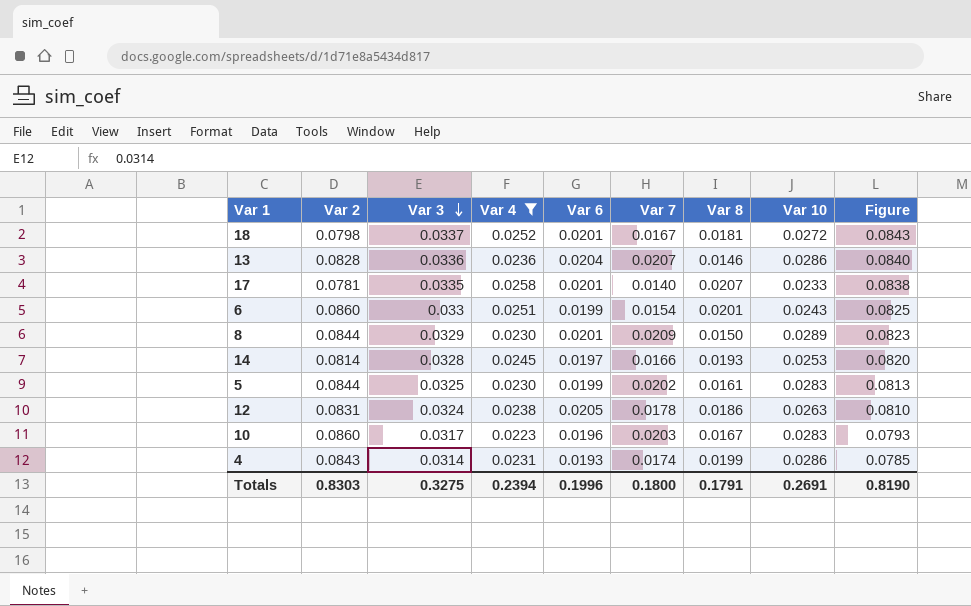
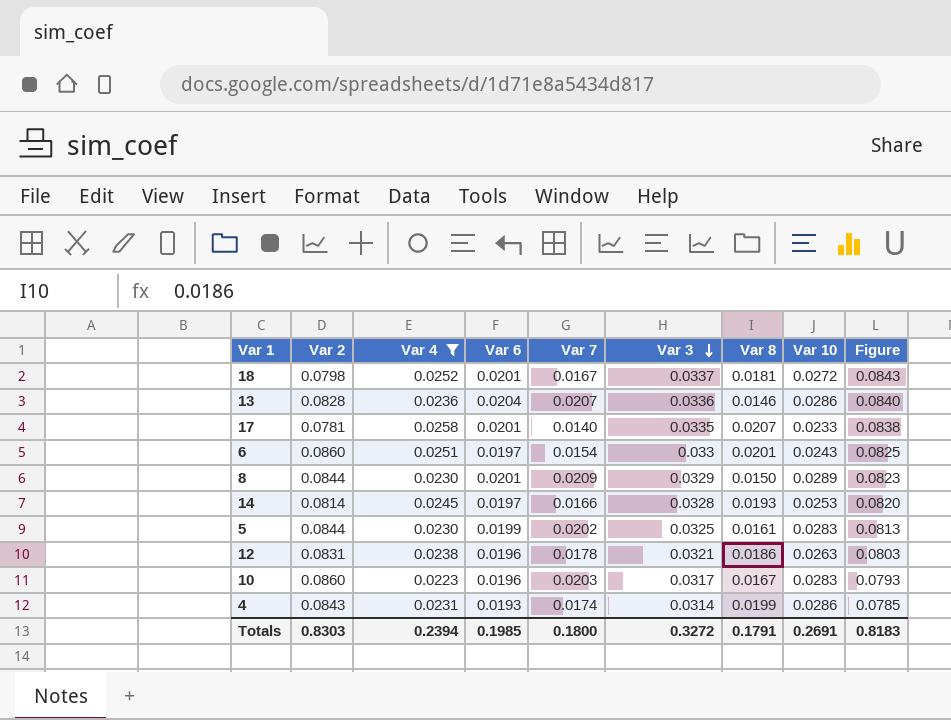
column Var 3 | position: 3 -> 6
6 | Var 6: 0.0199 -> 0.0197
12 | Var 6: 0.0205 -> 0.0196
12 | Var 3: 0.0324 -> 0.0321
12 | Figure: 0.0810 -> 0.0803
Totals | Var 6: 0.1996 -> 0.1985
Totals | Var 3: 0.3275 -> 0.3272
Totals | Figure: 0.8190 -> 0.8183

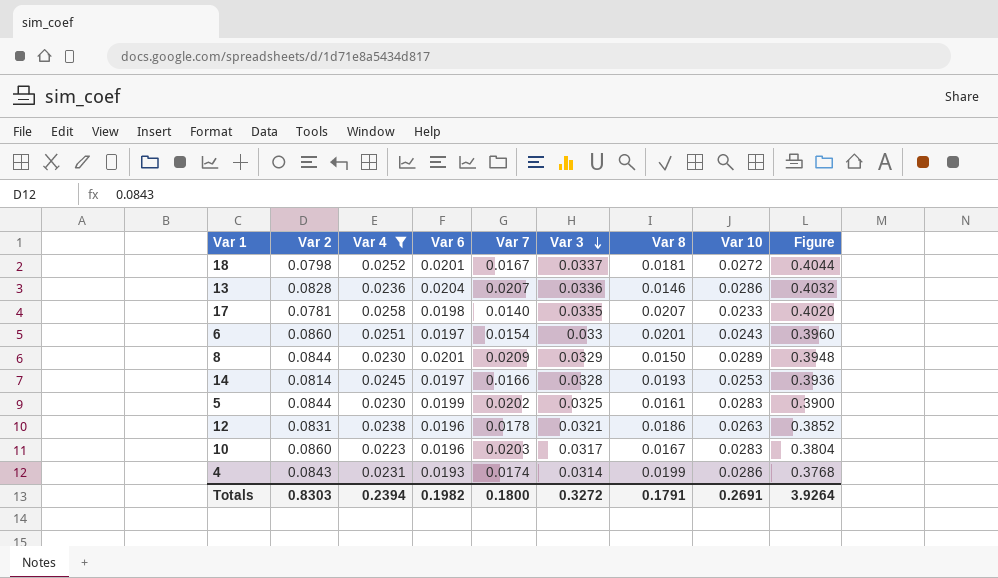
column Figure | formula: [Var 3] * 2.5 -> [Var 3] * 12
17 | Var 6: 0.0201 -> 0.0198
Totals | Var 6: 0.1985 -> 0.1982
Totals | Figure: 0.8183 -> 3.9264

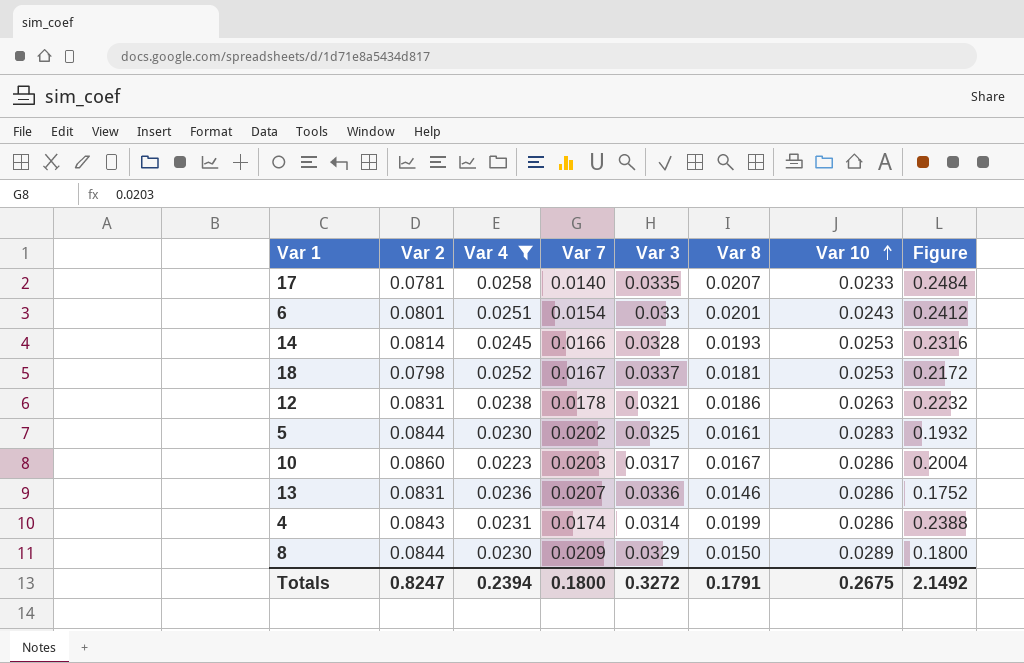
row order: Var 3 descending -> Var 10 ascending
column Var 6 | position: 4 -> none
column Figure | formula: [Var 3] * 12 -> [Var 8] * 12
6 | Var 2: 0.0860 -> 0.0801
18 | Var 10: 0.0272 -> 0.0253
10 | Var 10: 0.0283 -> 0.0286
13 | Var 2: 0.0828 -> 0.0831
Totals | Var 2: 0.8303 -> 0.8247
Totals | Var 10: 0.2691 -> 0.2675
Totals | Figure: 3.9264 -> 2.1492

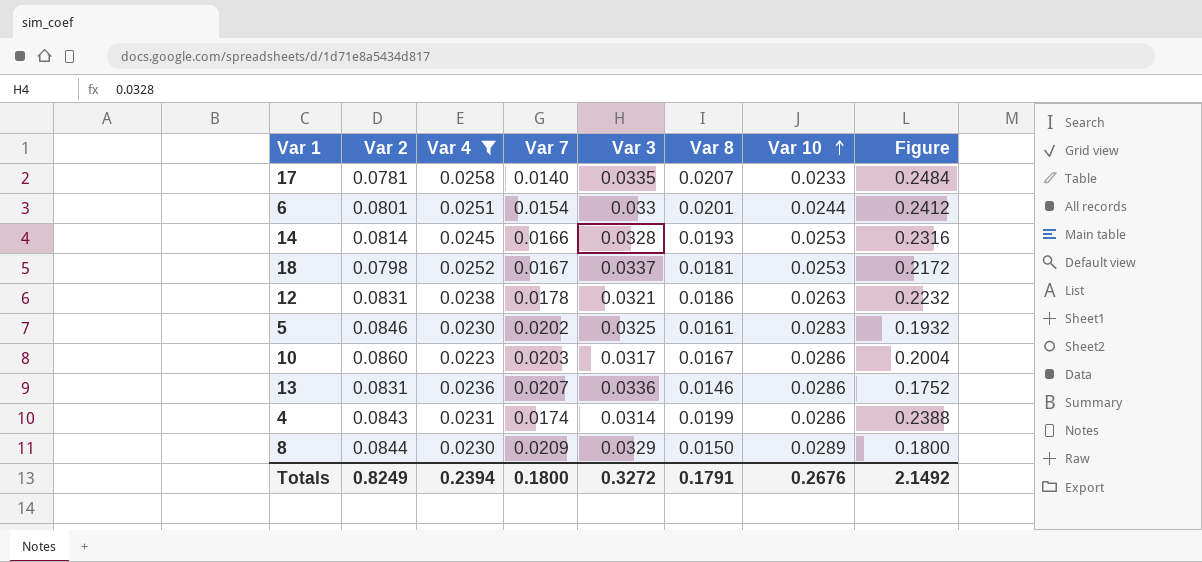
6 | Var 10: 0.0243 -> 0.0244
5 | Var 2: 0.0844 -> 0.0846
Totals | Var 2: 0.8247 -> 0.8249
Totals | Var 10: 0.2675 -> 0.2676

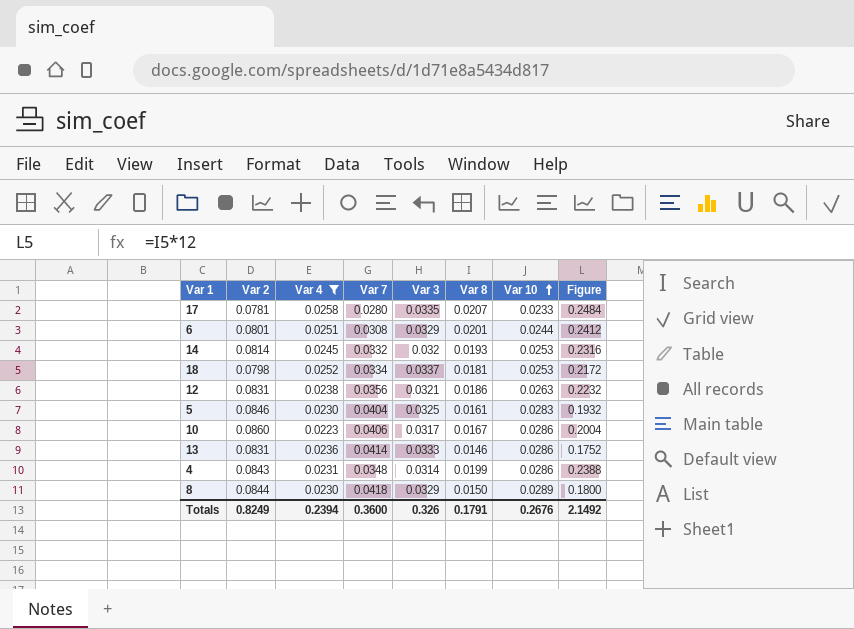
17 | Var 7: 0.0140 -> 0.0280
6 | Var 7: 0.0154 -> 0.0308
6 | Var 3: 0.033 -> 0.0329
14 | Var 7: 0.0166 -> 0.0332
14 | Var 3: 0.0328 -> 0.032
18 | Var 7: 0.0167 -> 0.0334
12 | Var 7: 0.0178 -> 0.0356
5 | Var 7: 0.0202 -> 0.0404
10 | Var 7: 0.0203 -> 0.0406
13 | Var 7: 0.0207 -> 0.0414
13 | Var 3: 0.0336 -> 0.0333
4 | Var 7: 0.0174 -> 0.0348
8 | Var 7: 0.0209 -> 0.0418
Totals | Var 7: 0.1800 -> 0.3600
Totals | Var 3: 0.3272 -> 0.326

